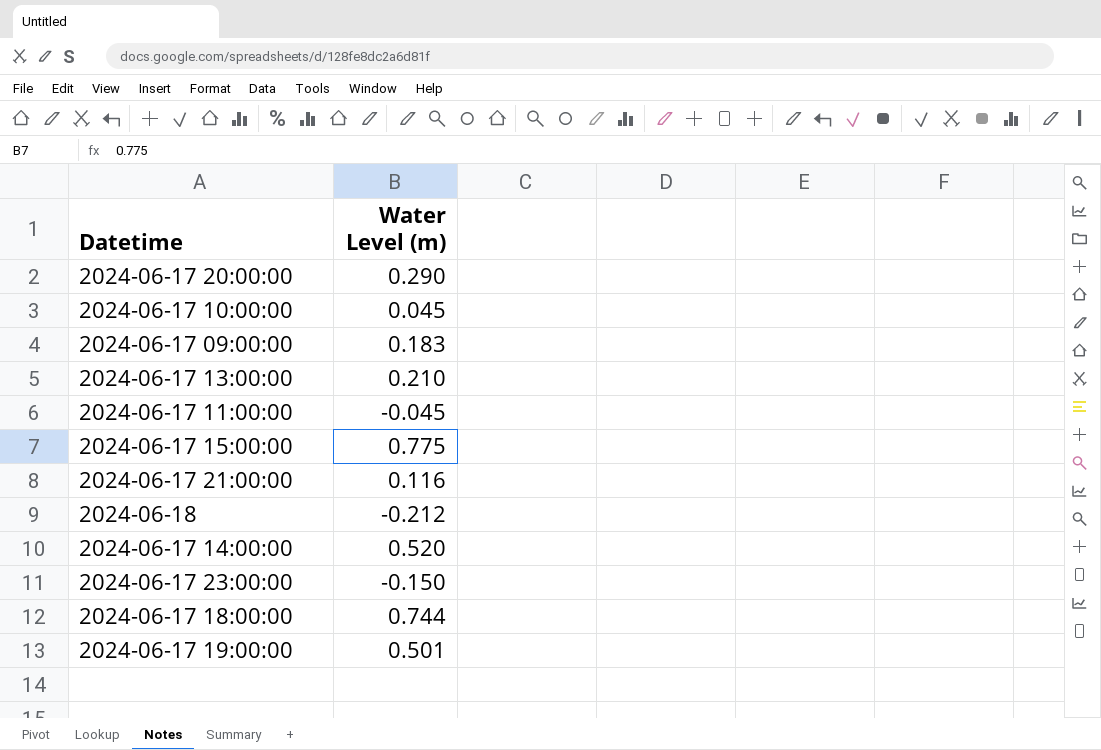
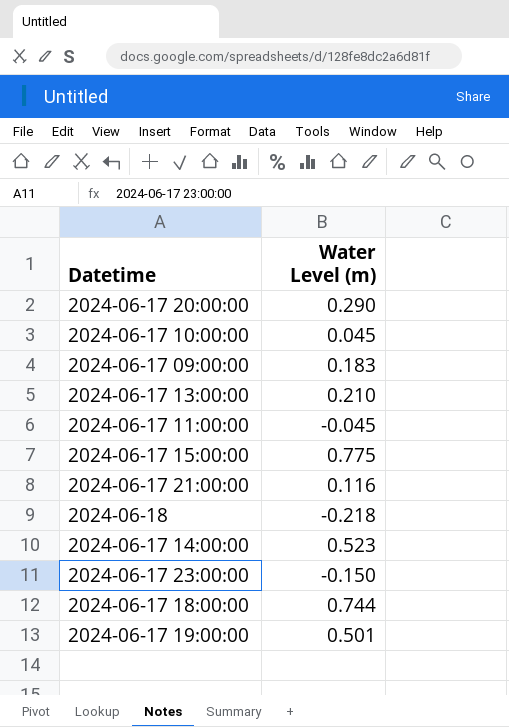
2024-06-18 | Water Level (m): -0.212 -> -0.218
2024-06-17 14:00:00 | Water Level (m): 0.520 -> 0.523

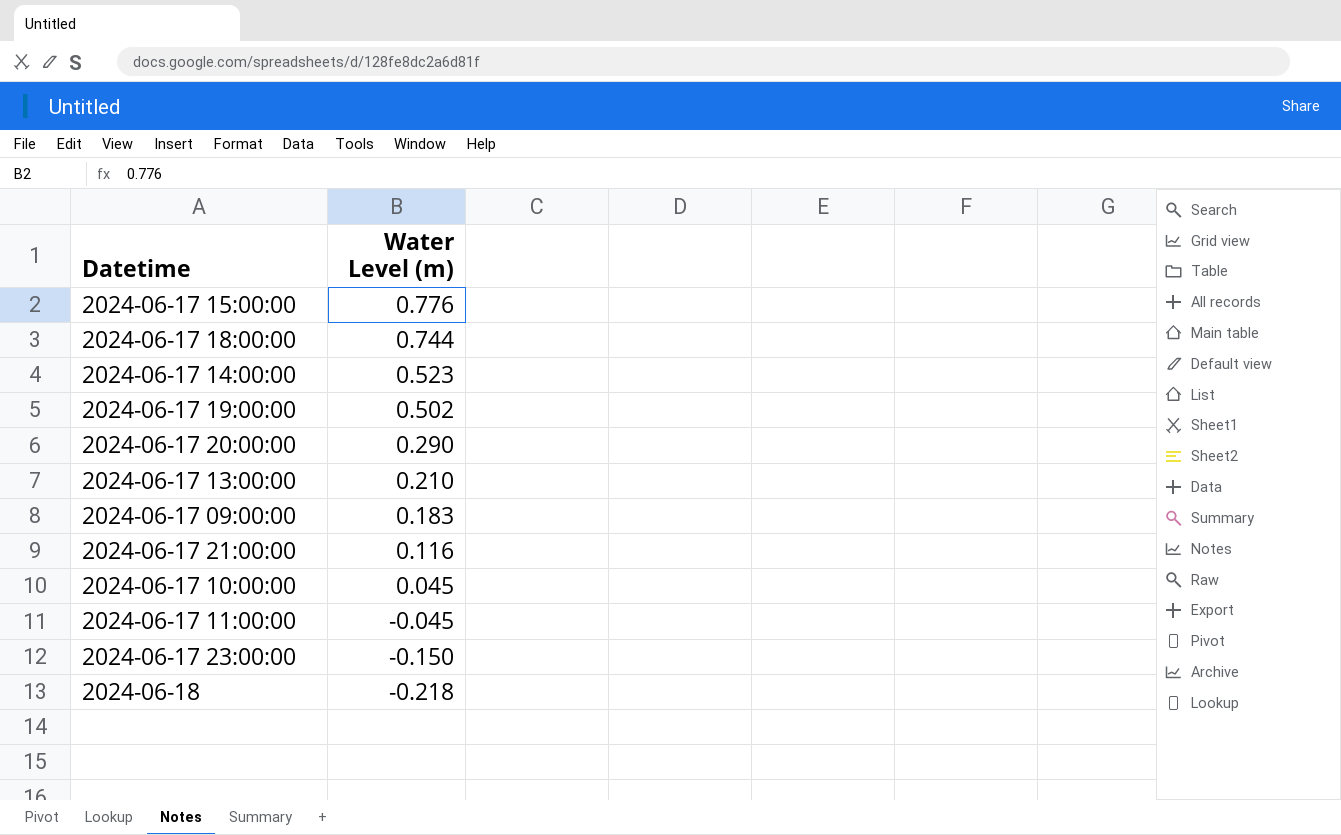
row order: none -> Water Level (m) descending
2024-06-17 15:00:00 | Water Level (m): 0.775 -> 0.776
2024-06-17 19:00:00 | Water Level (m): 0.501 -> 0.502

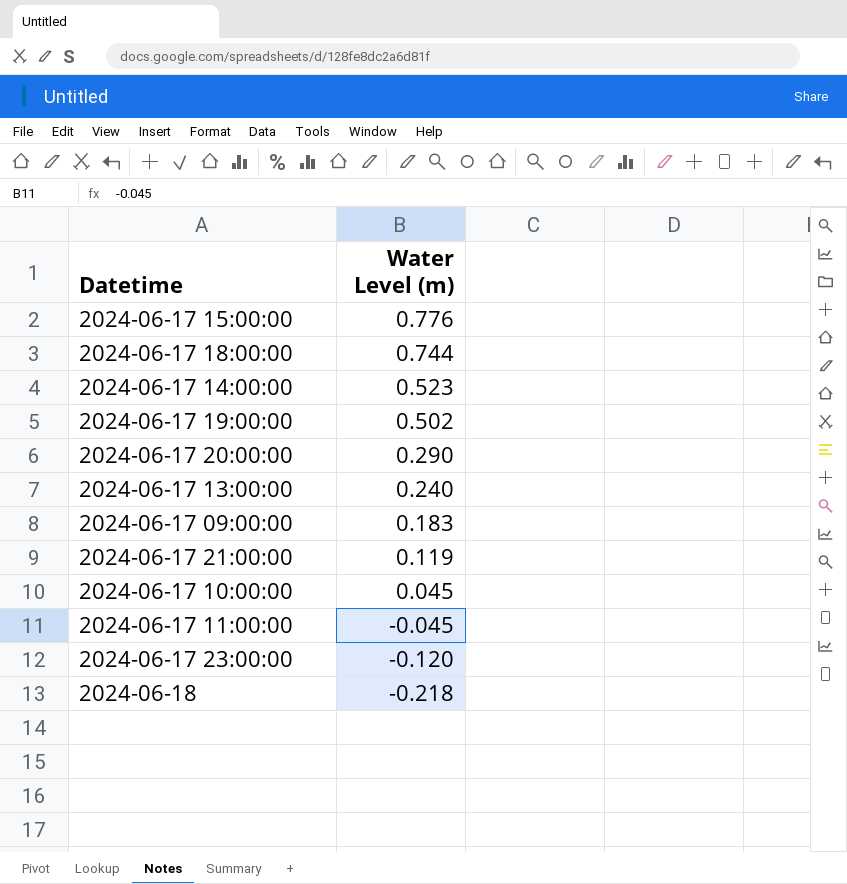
2024-06-17 13:00:00 | Water Level (m): 0.210 -> 0.240
2024-06-17 21:00:00 | Water Level (m): 0.116 -> 0.119
2024-06-17 23:00:00 | Water Level (m): -0.150 -> -0.120

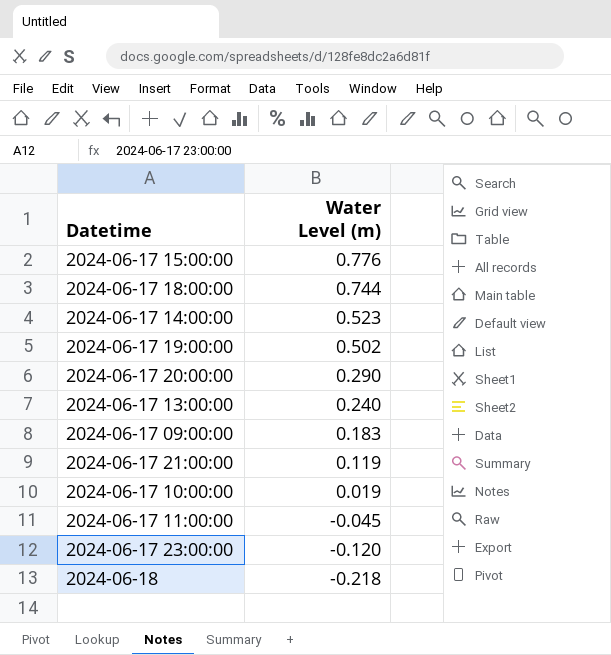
2024-06-17 10:00:00 | Water Level (m): 0.045 -> 0.019

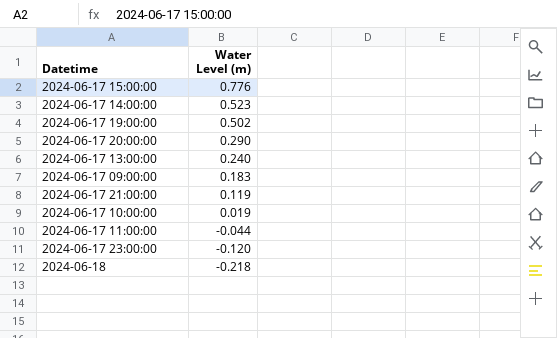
row 2024-06-17 18:00:00: 0.744 -> none
2024-06-17 11:00:00 | Water Level (m): -0.045 -> -0.044

